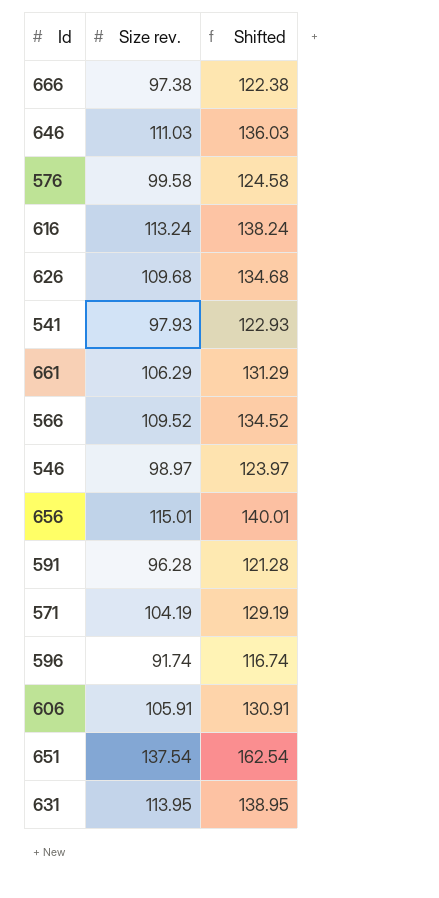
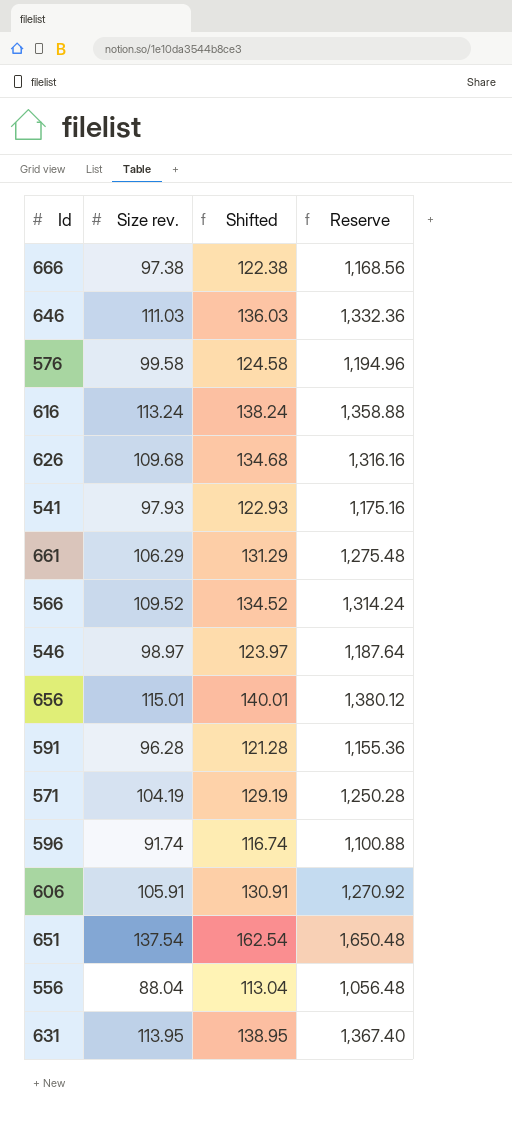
column Reserve | formula: none -> [Size rev.] * 12
row 556: none -> 88.04 | 113.04 | 1,056.48

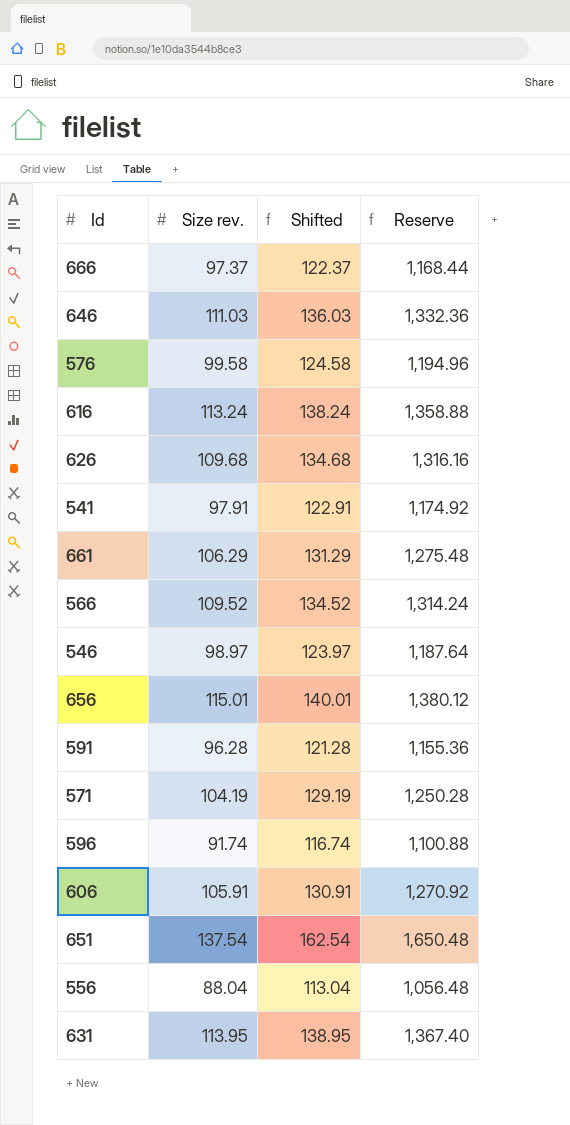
666 | Size rev.: 97.38 -> 97.37
666 | Shifted: 122.38 -> 122.37
666 | Reserve: 1,168.56 -> 1,168.44
541 | Size rev.: 97.93 -> 97.91
541 | Shifted: 122.93 -> 122.91
541 | Reserve: 1,175.16 -> 1,174.92

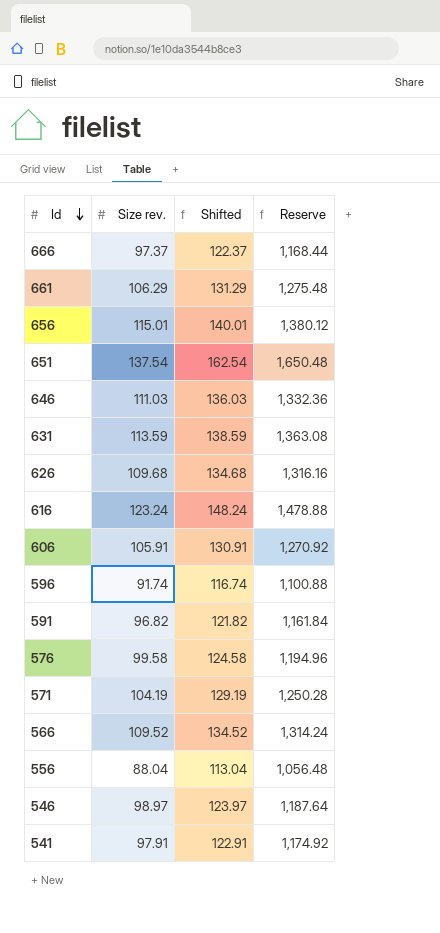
row order: none -> Id descending
631 | Size rev.: 113.95 -> 113.59
631 | Shifted: 138.95 -> 138.59
631 | Reserve: 1,367.40 -> 1,363.08
616 | Size rev.: 113.24 -> 123.24
616 | Shifted: 138.24 -> 148.24
616 | Reserve: 1,358.88 -> 1,478.88
591 | Size rev.: 96.28 -> 96.82
591 | Shifted: 121.28 -> 121.82
591 | Reserve: 1,155.36 -> 1,161.84

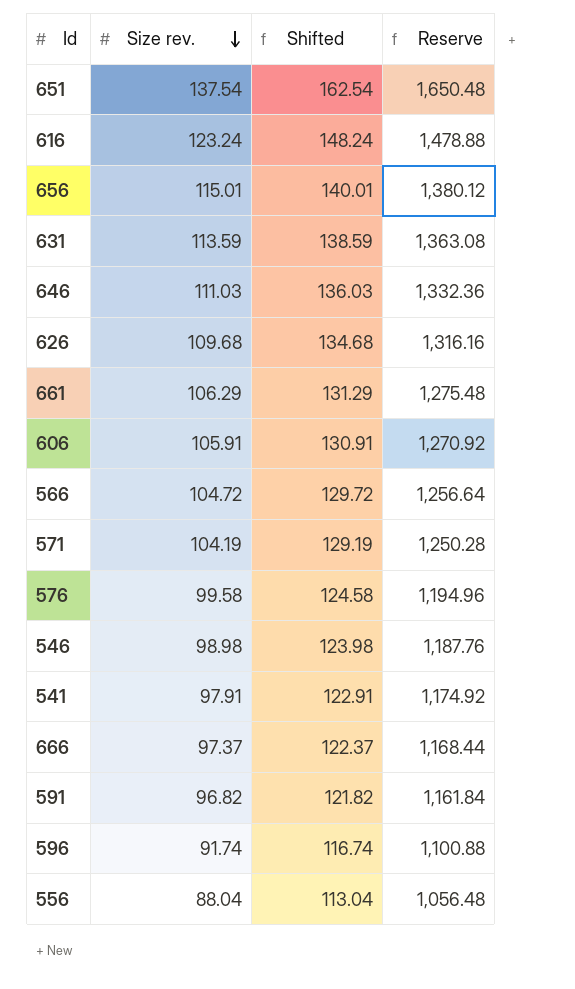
row order: Id descending -> Size rev. descending
566 | Size rev.: 109.52 -> 104.72
566 | Shifted: 134.52 -> 129.72
566 | Reserve: 1,314.24 -> 1,256.64
546 | Size rev.: 98.97 -> 98.98
546 | Shifted: 123.97 -> 123.98
546 | Reserve: 1,187.64 -> 1,187.76

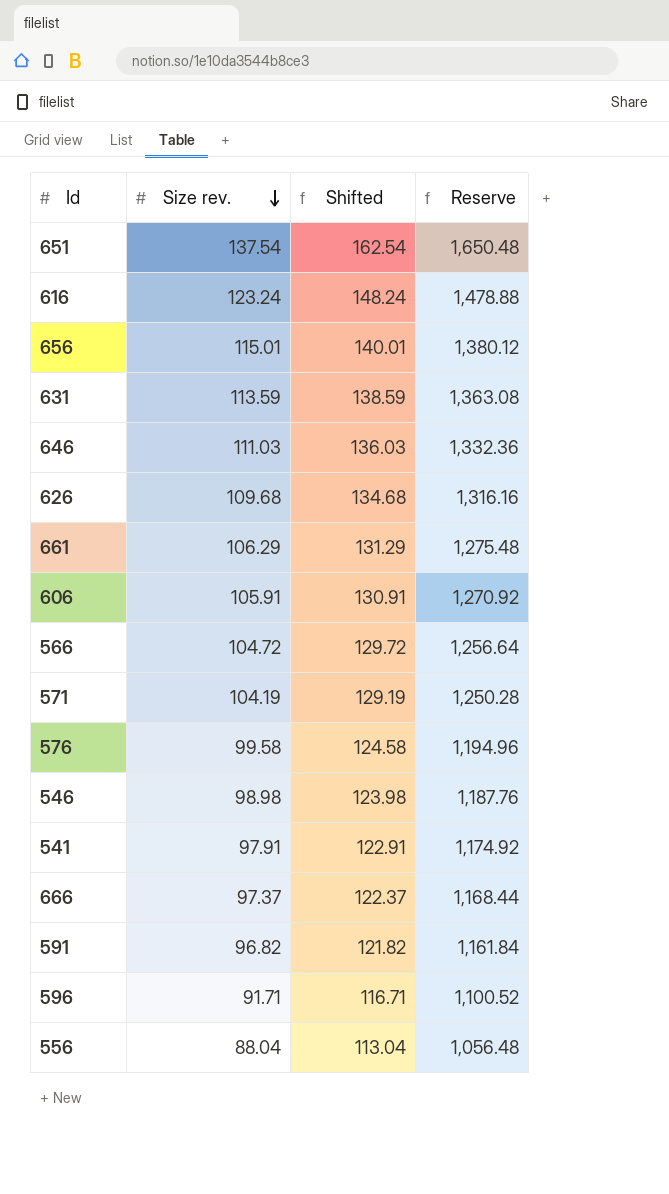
596 | Size rev.: 91.74 -> 91.71
596 | Shifted: 116.74 -> 116.71
596 | Reserve: 1,100.88 -> 1,100.52

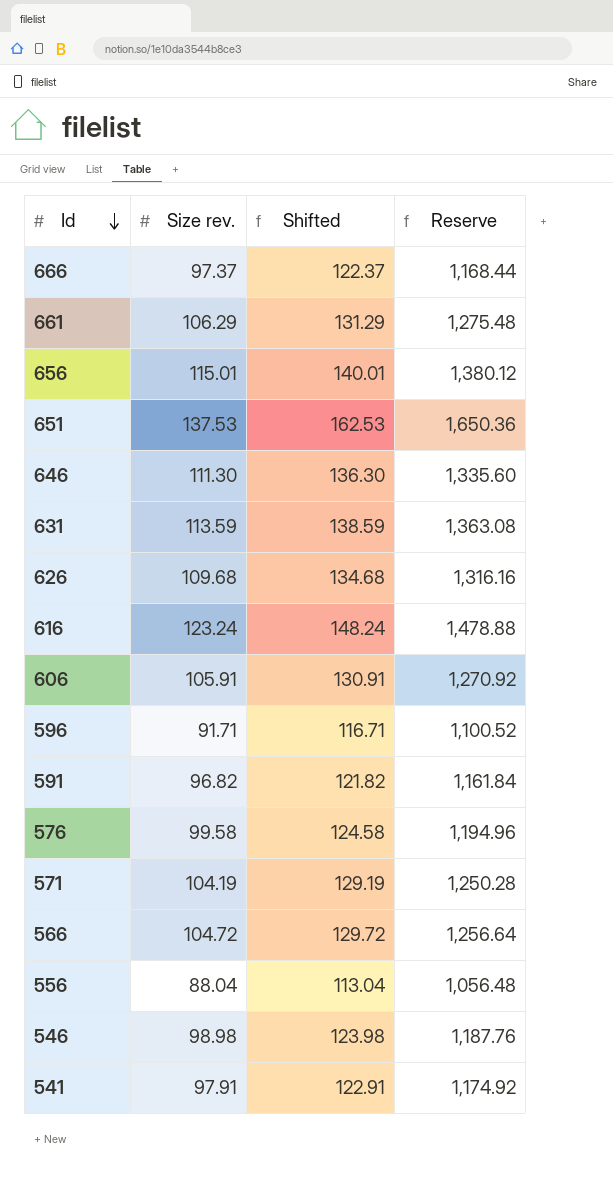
row order: Size rev. descending -> Id descending
651 | Size rev.: 137.54 -> 137.53
651 | Shifted: 162.54 -> 162.53
651 | Reserve: 1,650.48 -> 1,650.36
646 | Size rev.: 111.03 -> 111.30
646 | Shifted: 136.03 -> 136.30
646 | Reserve: 1,332.36 -> 1,335.60

